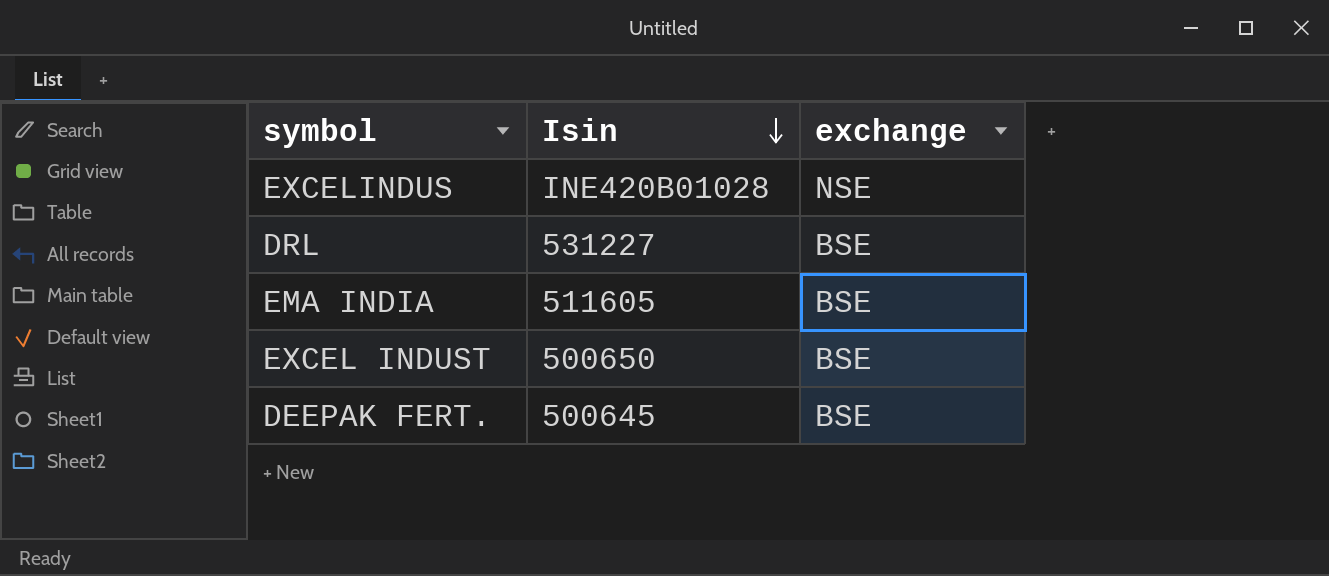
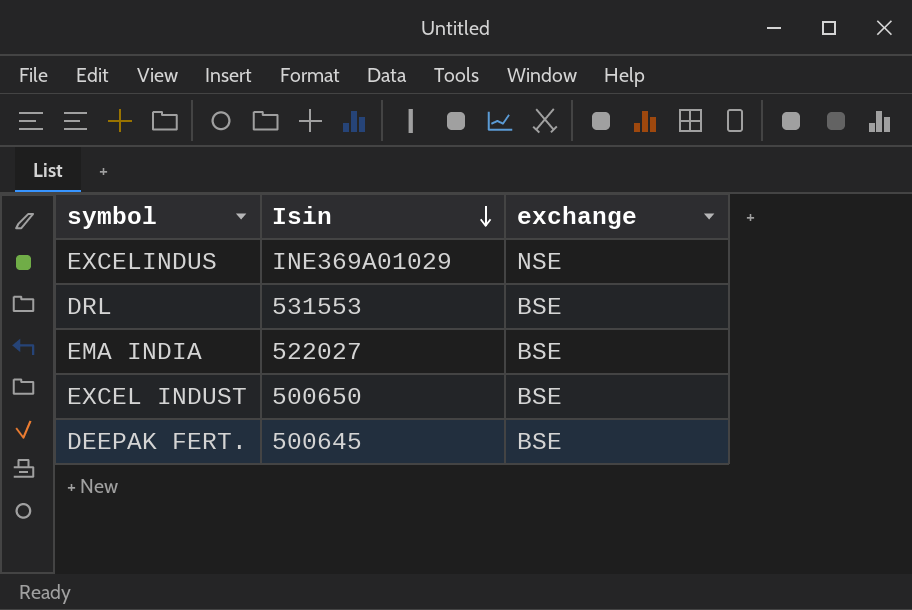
EXCELINDUS | Isin: INE420B01028 -> INE369A01029
DRL | Isin: 531227 -> 531553
EMA INDIA | Isin: 511605 -> 522027

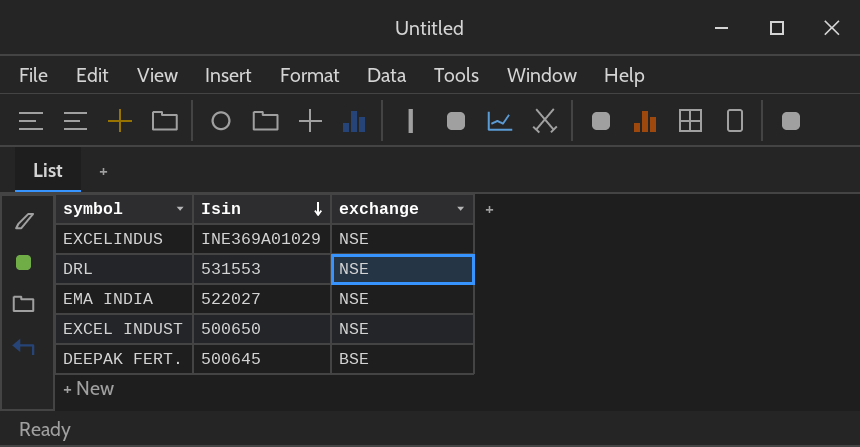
DRL | exchange: BSE -> NSE
EMA INDIA | exchange: BSE -> NSE
EXCEL INDUST | exchange: BSE -> NSE

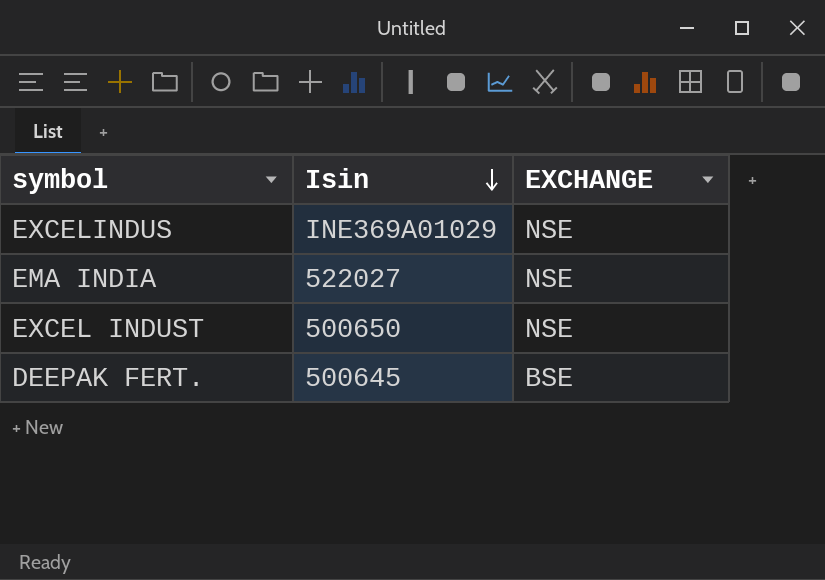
column name: exchange -> EXCHANGE
row DRL: 531553 | NSE -> none

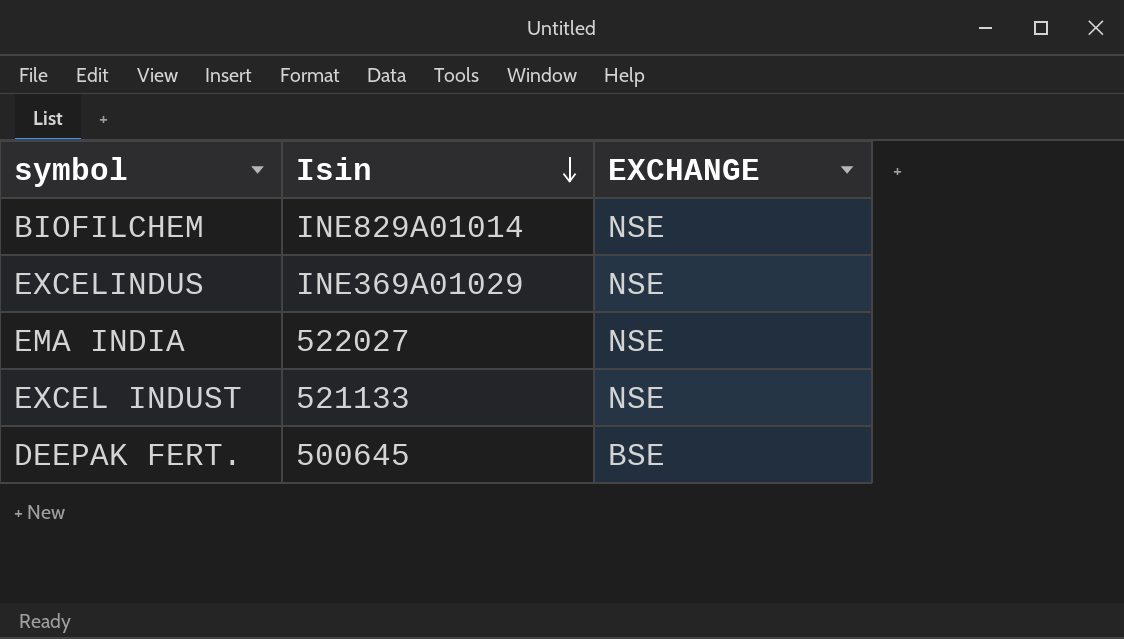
row BIOFILCHEM: none -> INE829A01014 | NSE
EXCEL INDUST | Isin: 500650 -> 521133

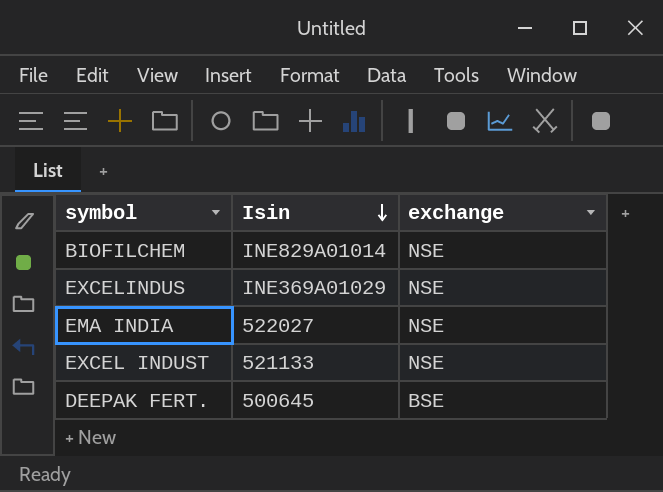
column name: EXCHANGE -> exchange

